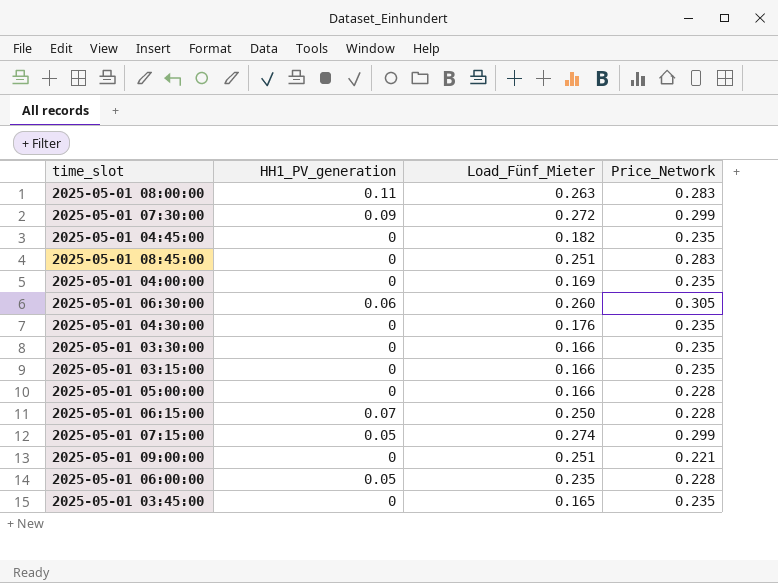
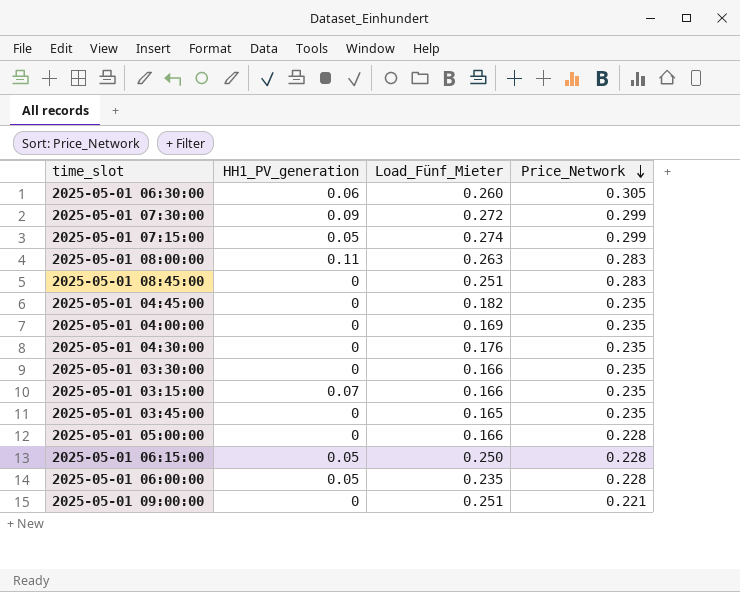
row order: none -> Price_Network descending
2025-05-01 03:15:00 | HH1_PV_generation: 0 -> 0.07
2025-05-01 06:15:00 | HH1_PV_generation: 0.07 -> 0.05

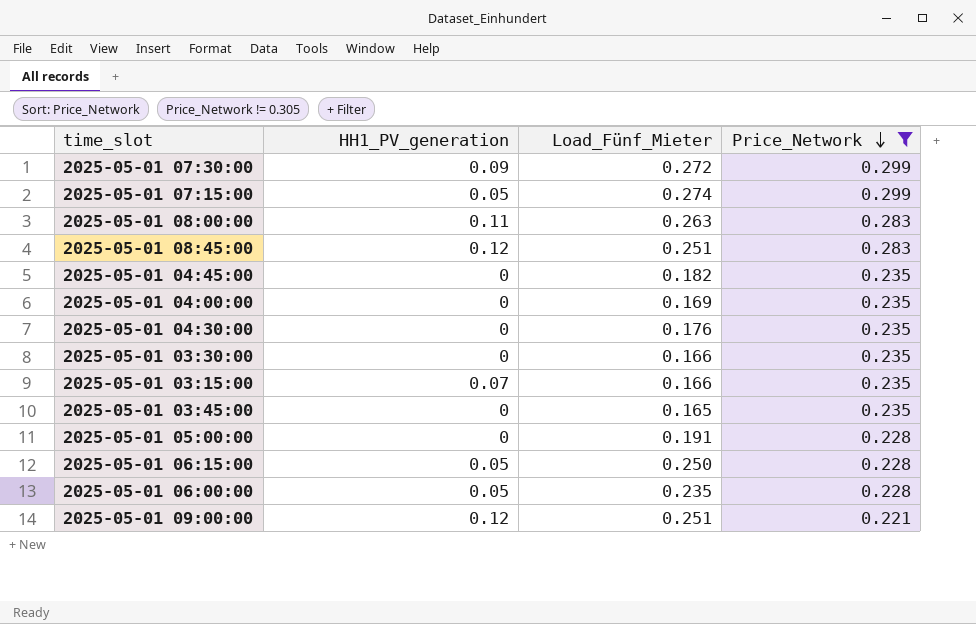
filter: none -> Price_Network != 0.305
2025-05-01 08:45:00 | HH1_PV_generation: 0 -> 0.12
2025-05-01 05:00:00 | Load_Fünf_Mieter: 0.166 -> 0.191
2025-05-01 09:00:00 | HH1_PV_generation: 0 -> 0.12

